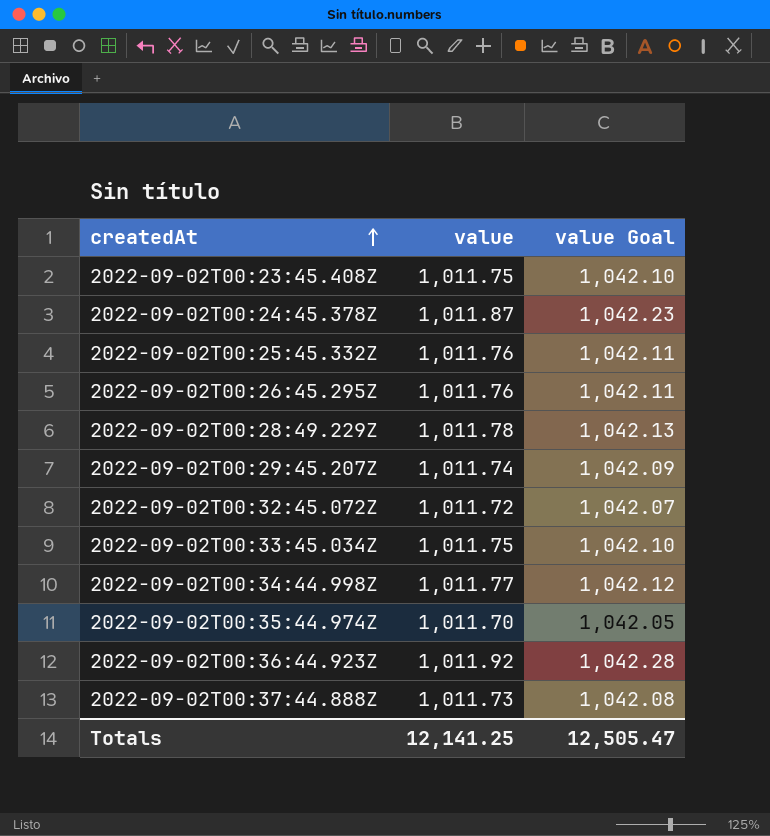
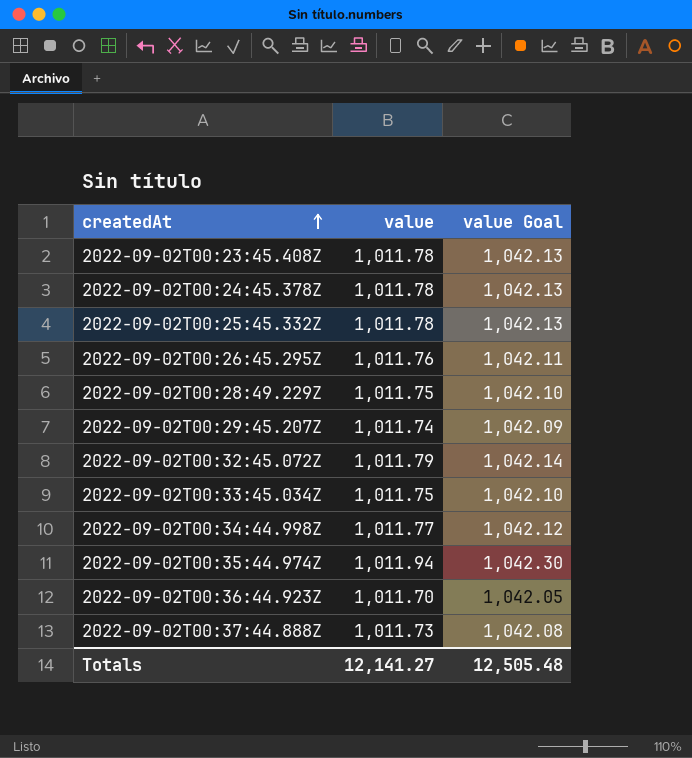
2022-09-02T00:23:45.408Z | value: 1,011.75 -> 1,011.78
2022-09-02T00:23:45.408Z | value Goal: 1,042.10 -> 1,042.13
2022-09-02T00:24:45.378Z | value: 1,011.87 -> 1,011.78
2022-09-02T00:24:45.378Z | value Goal: 1,042.23 -> 1,042.13
2022-09-02T00:25:45.332Z | value: 1,011.76 -> 1,011.78
2022-09-02T00:25:45.332Z | value Goal: 1,042.11 -> 1,042.13
2022-09-02T00:28:49.229Z | value: 1,011.78 -> 1,011.75
2022-09-02T00:28:49.229Z | value Goal: 1,042.13 -> 1,042.10
2022-09-02T00:32:45.072Z | value: 1,011.72 -> 1,011.79
2022-09-02T00:32:45.072Z | value Goal: 1,042.07 -> 1,042.14
2022-09-02T00:35:44.974Z | value: 1,011.70 -> 1,011.94
2022-09-02T00:35:44.974Z | value Goal: 1,042.05 -> 1,042.30
2022-09-02T00:36:44.923Z | value: 1,011.92 -> 1,011.70
2022-09-02T00:36:44.923Z | value Goal: 1,042.28 -> 1,042.05
Totals | value: 12,141.25 -> 12,141.27
Totals | value Goal: 12,505.47 -> 12,505.48

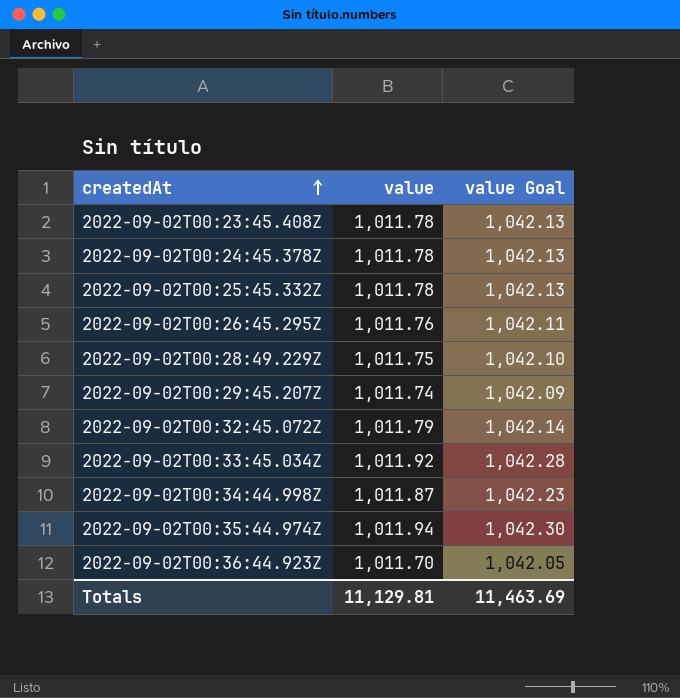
row 2022-09-02T00:37:44.888Z: 1,011.73 | 1,042.08 -> none
2022-09-02T00:33:45.034Z | value: 1,011.75 -> 1,011.92
2022-09-02T00:33:45.034Z | value Goal: 1,042.10 -> 1,042.28
2022-09-02T00:34:44.998Z | value: 1,011.77 -> 1,011.87
2022-09-02T00:34:44.998Z | value Goal: 1,042.12 -> 1,042.23
Totals | value: 12,141.27 -> 11,129.81
Totals | value Goal: 12,505.48 -> 11,463.69

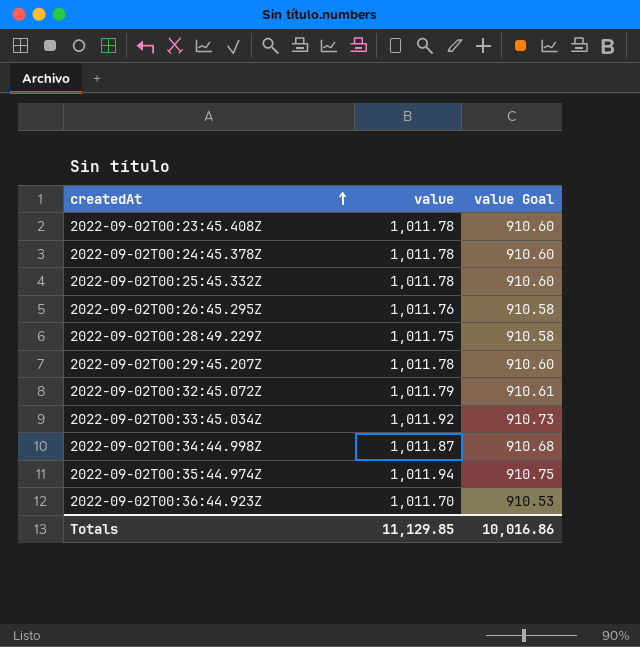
column value Goal | formula: [value] * 1.03 -> [value] * 0.9
2022-09-02T00:29:45.207Z | value: 1,011.74 -> 1,011.78
Totals | value: 11,129.81 -> 11,129.85
Totals | value Goal: 11,463.69 -> 10,016.86

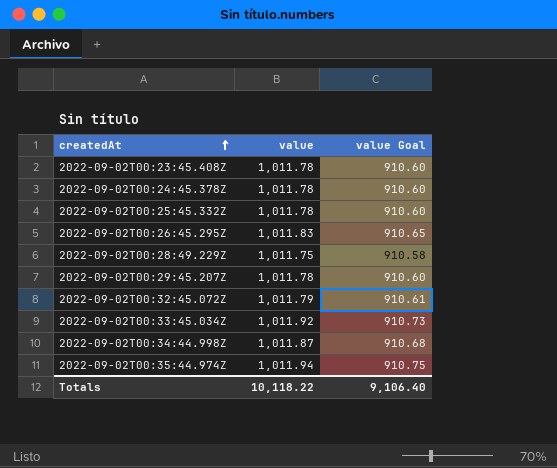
row 2022-09-02T00:36:44.923Z: 1,011.70 | 910.53 -> none
2022-09-02T00:26:45.295Z | value: 1,011.76 -> 1,011.83
2022-09-02T00:26:45.295Z | value Goal: 910.58 -> 910.65
Totals | value: 11,129.85 -> 10,118.22
Totals | value Goal: 10,016.86 -> 9,106.40

